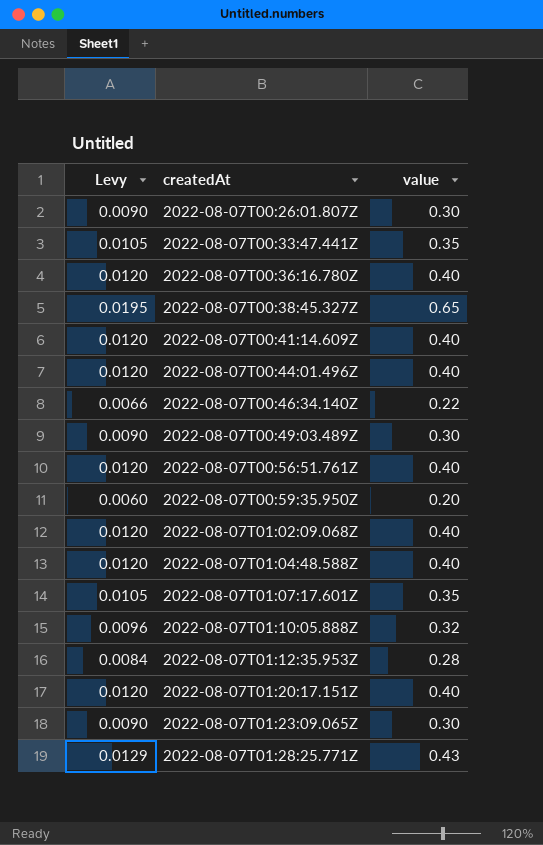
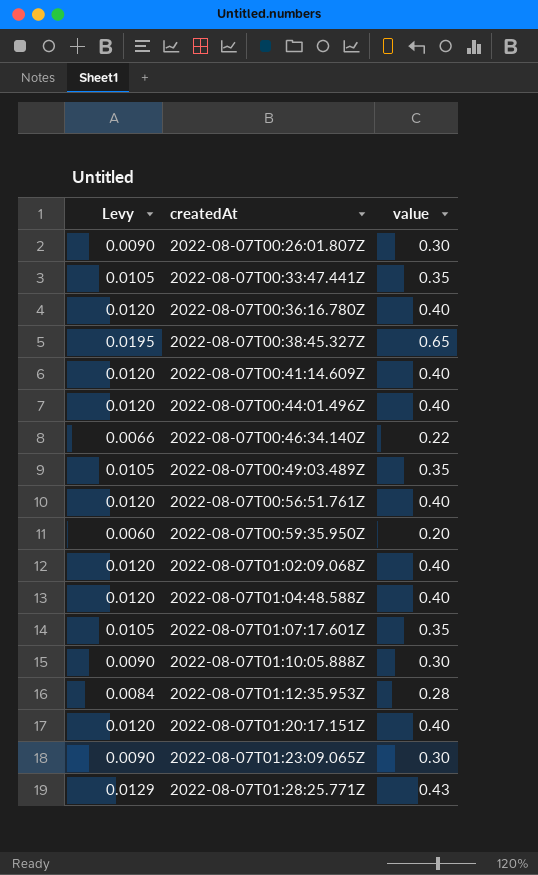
2022-08-07T00:49:03.489Z | Levy: 0.0090 -> 0.0105
2022-08-07T00:49:03.489Z | value: 0.30 -> 0.35
2022-08-07T01:10:05.888Z | Levy: 0.0096 -> 0.0090
2022-08-07T01:10:05.888Z | value: 0.32 -> 0.30

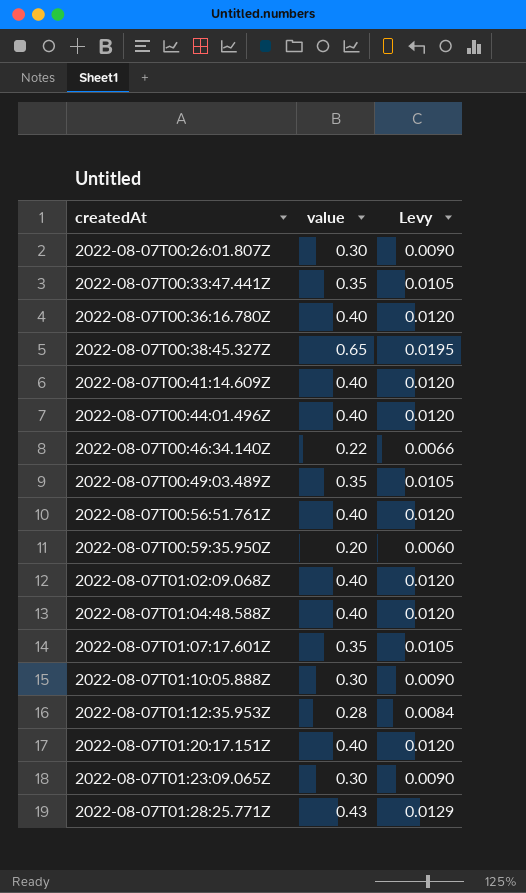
column Levy | position: 1 -> 3

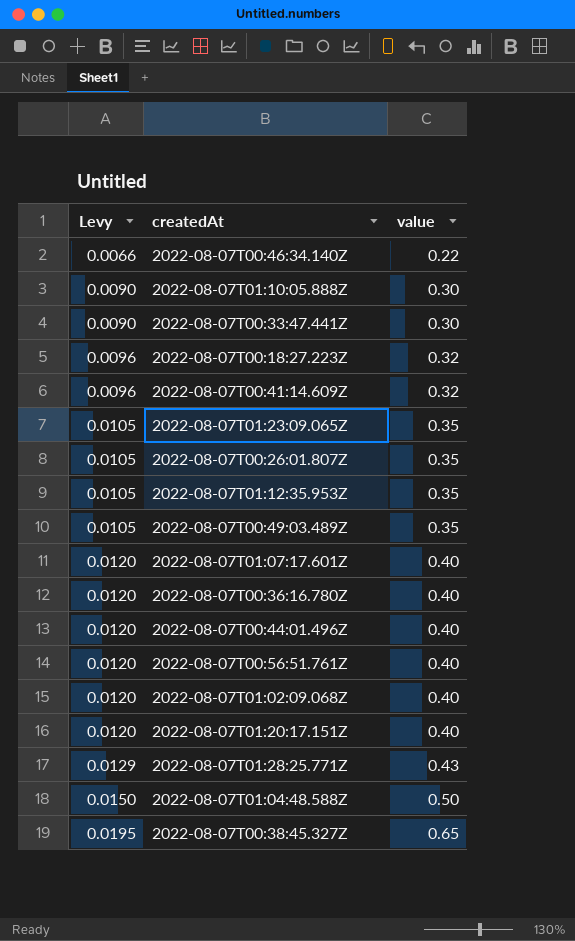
row order: createdAt ascending -> Levy ascending
column Levy | position: 3 -> 1
row 2022-08-07T00:59:35.950Z: 0.20 | 0.0060 -> none
2022-08-07T00:33:47.441Z | Levy: 0.0105 -> 0.0090
2022-08-07T00:33:47.441Z | value: 0.35 -> 0.30
row 2022-08-07T00:18:27.223Z: none -> 0.0096 | 0.32
2022-08-07T00:41:14.609Z | Levy: 0.0120 -> 0.0096
2022-08-07T00:41:14.609Z | value: 0.40 -> 0.32
2022-08-07T01:23:09.065Z | Levy: 0.0090 -> 0.0105
2022-08-07T01:23:09.065Z | value: 0.30 -> 0.35
2022-08-07T00:26:01.807Z | Levy: 0.0090 -> 0.0105
2022-08-07T00:26:01.807Z | value: 0.30 -> 0.35
2022-08-07T01:12:35.953Z | Levy: 0.0084 -> 0.0105
2022-08-07T01:12:35.953Z | value: 0.28 -> 0.35
2022-08-07T01:07:17.601Z | Levy: 0.0105 -> 0.0120
2022-08-07T01:07:17.601Z | value: 0.35 -> 0.40
2022-08-07T01:04:48.588Z | Levy: 0.0120 -> 0.0150
2022-08-07T01:04:48.588Z | value: 0.40 -> 0.50

